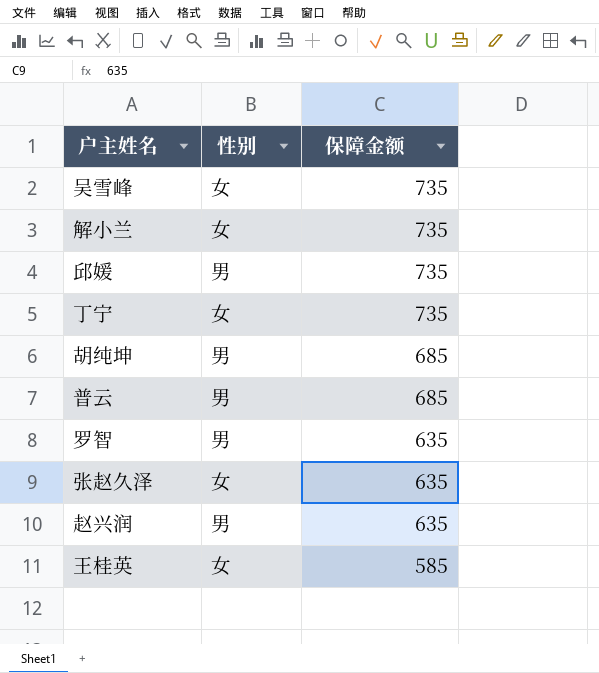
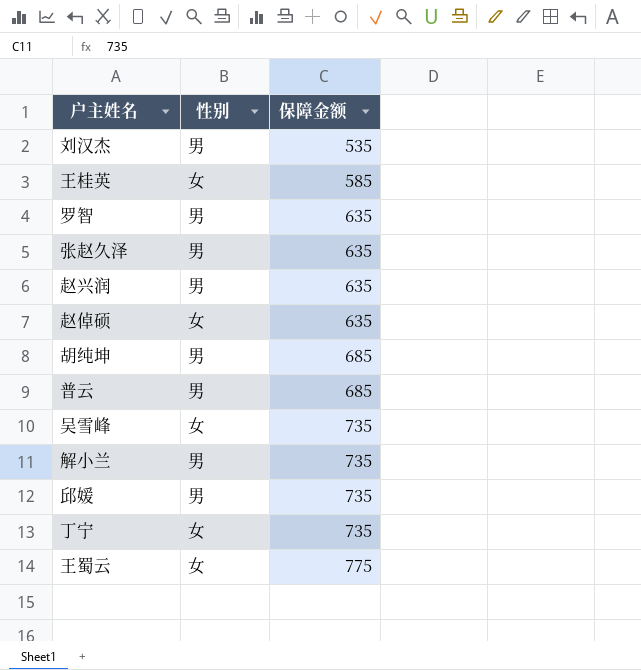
row order: 保障金额 descending -> 保障金额 ascending
row 刘汉杰: none -> 男 | 535
张赵久泽 | 性别: 女 -> 男
row 赵倬硕: none -> 女 | 635
解小兰 | 性别: 女 -> 男
row 王蜀云: none -> 女 | 775

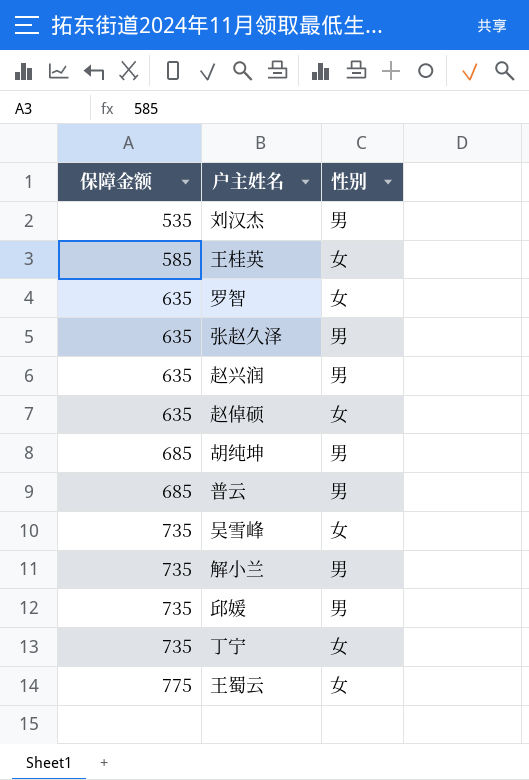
column 保障金额 | position: 3 -> 1
罗智 | 性别: 男 -> 女

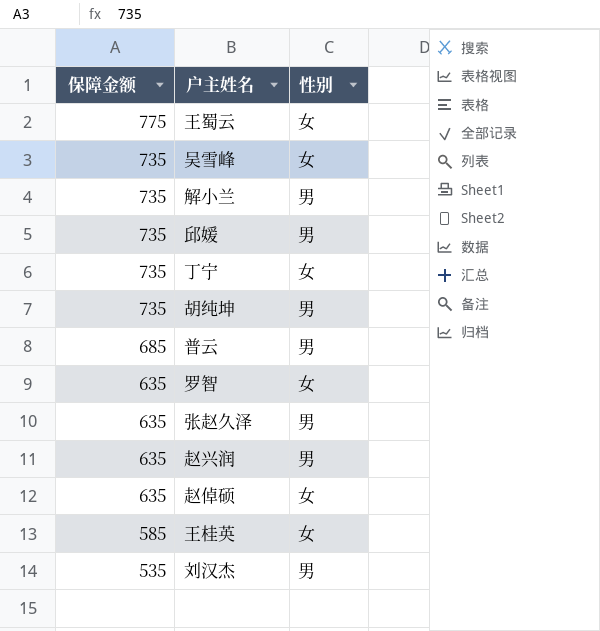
row order: 保障金额 ascending -> 保障金额 descending
胡纯坤 | 保障金额: 685 -> 735

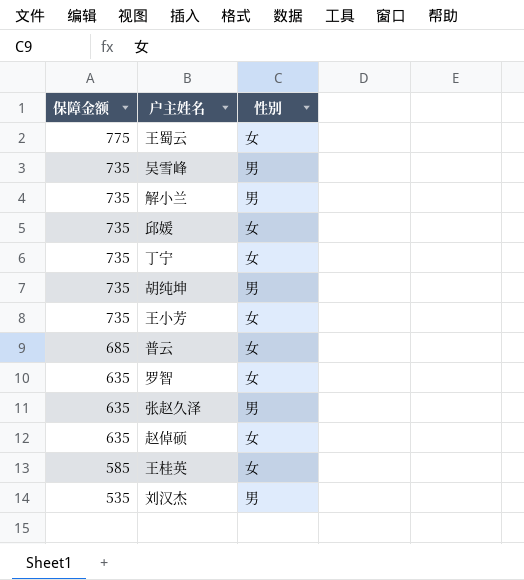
row 赵兴润: 635 | 男 -> none
吴雪峰 | 性别: 女 -> 男
邱媛 | 性别: 男 -> 女
row 王小芳: none -> 735 | 女
普云 | 性别: 男 -> 女

